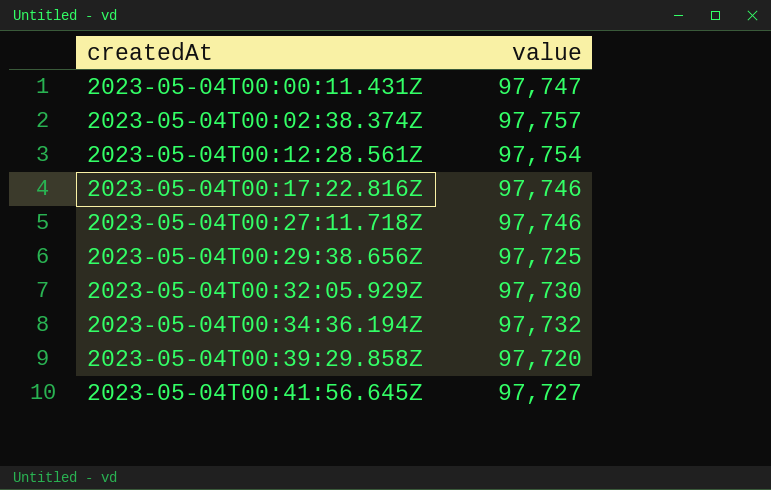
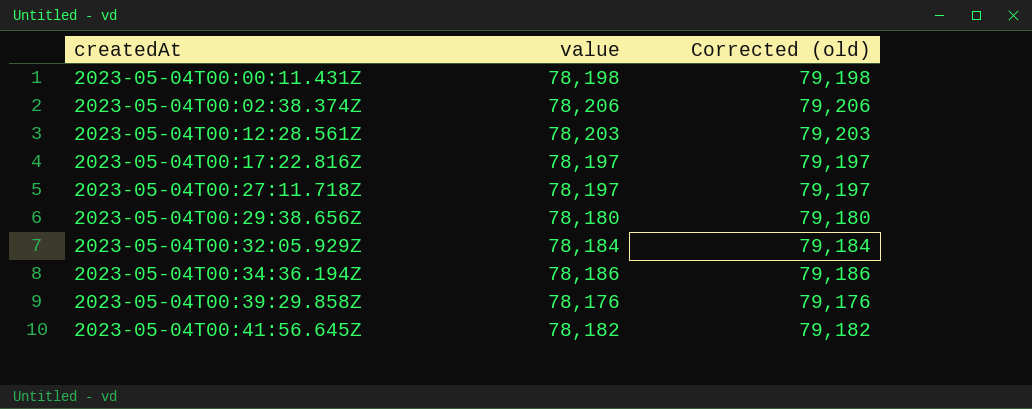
column Corrected (old) | formula: none -> [value] + 1000
2023-05-04T00:00:11.431Z | value: 97,747 -> 78,198
2023-05-04T00:02:38.374Z | value: 97,757 -> 78,206
2023-05-04T00:12:28.561Z | value: 97,754 -> 78,203
2023-05-04T00:17:22.816Z | value: 97,746 -> 78,197
2023-05-04T00:27:11.718Z | value: 97,746 -> 78,197
2023-05-04T00:29:38.656Z | value: 97,725 -> 78,180
2023-05-04T00:32:05.929Z | value: 97,730 -> 78,184
2023-05-04T00:34:36.194Z | value: 97,732 -> 78,186
2023-05-04T00:39:29.858Z | value: 97,720 -> 78,176
2023-05-04T00:41:56.645Z | value: 97,727 -> 78,182

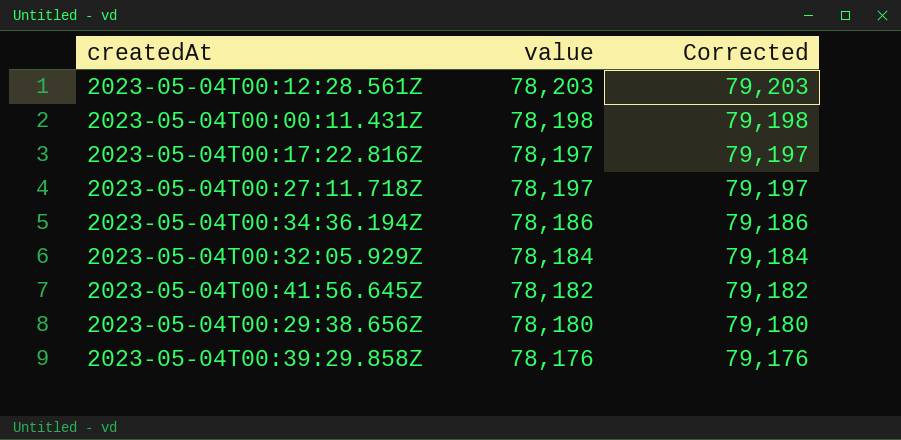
row order: createdAt ascending -> value descending
column name: Corrected (old) -> Corrected
row 2023-05-04T00:02:38.374Z: 78,206 | 79,206 -> none

